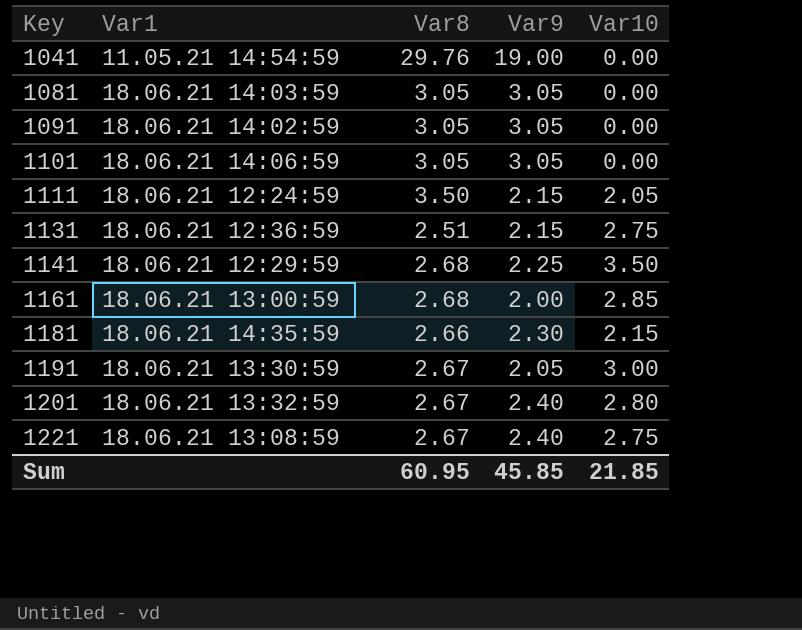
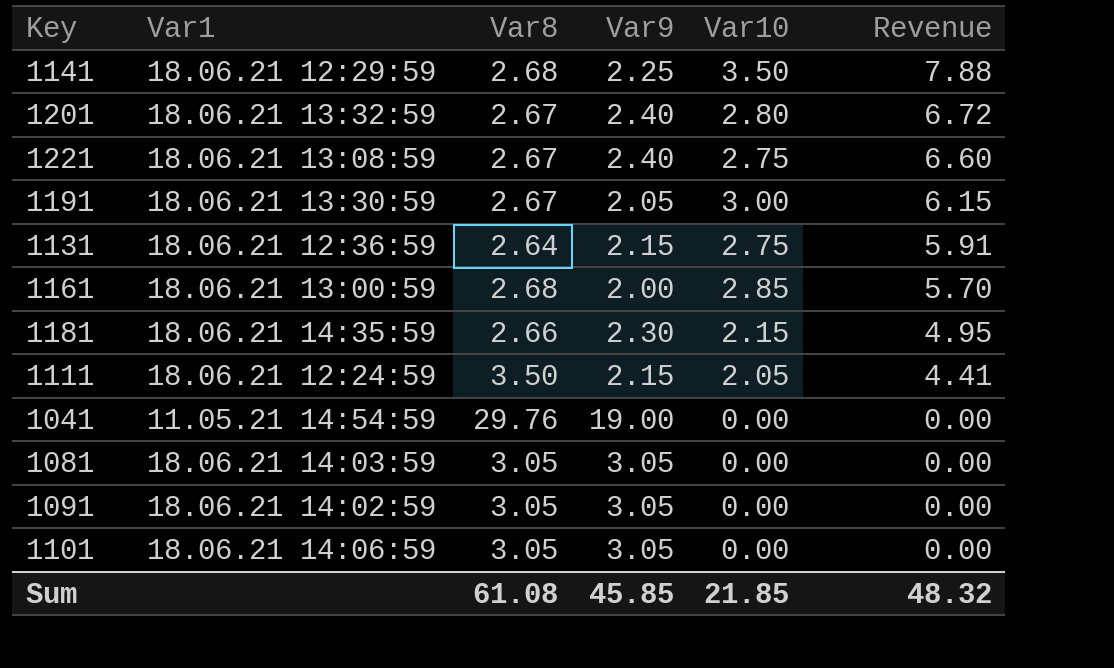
row order: Key ascending -> Revenue descending
column Revenue | formula: none -> [Var9] * [Var10]
1131 | Var8: 2.51 -> 2.64
Sum | Var8: 60.95 -> 61.08

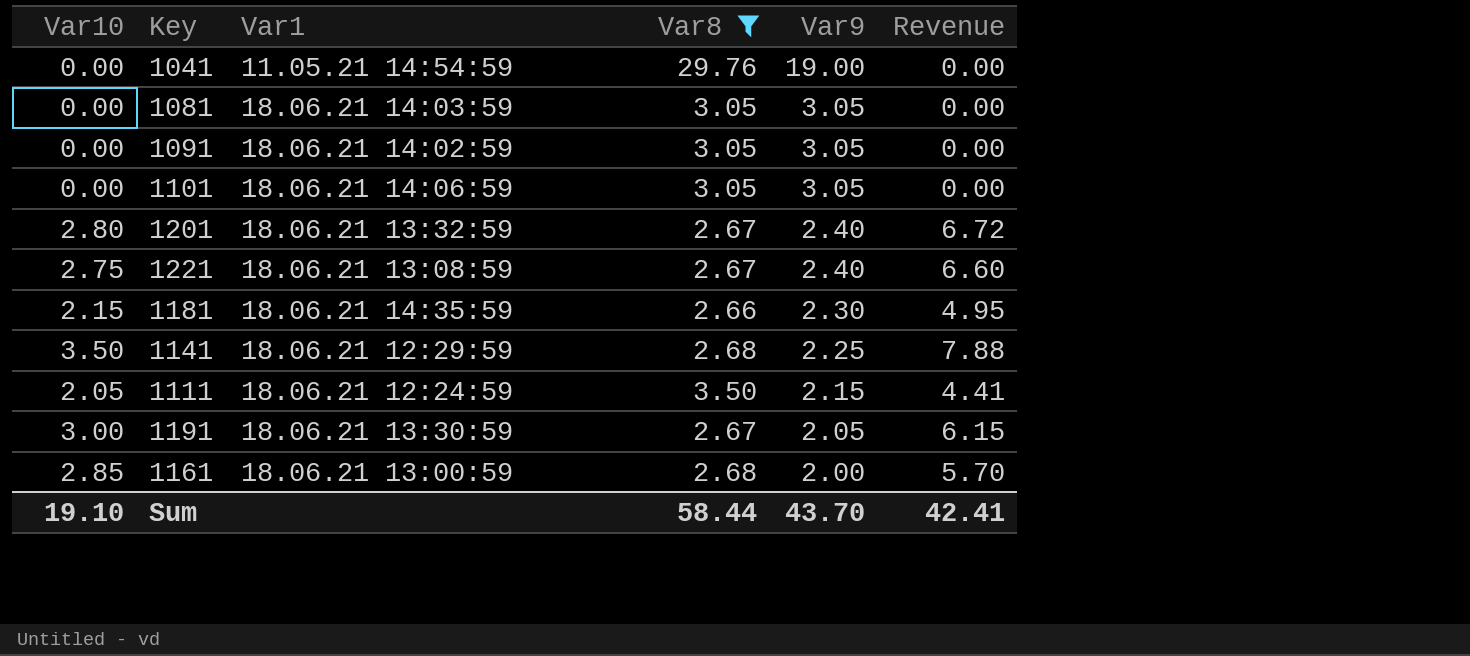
filter: none -> Var8 != 2.64
row order: Revenue descending -> Var9 descending
column Var10 | position: 5 -> 1
Sum | Var10: 21.85 -> 19.10
Sum | Var8: 61.08 -> 58.44
Sum | Var9: 45.85 -> 43.70
Sum | Revenue: 48.32 -> 42.41

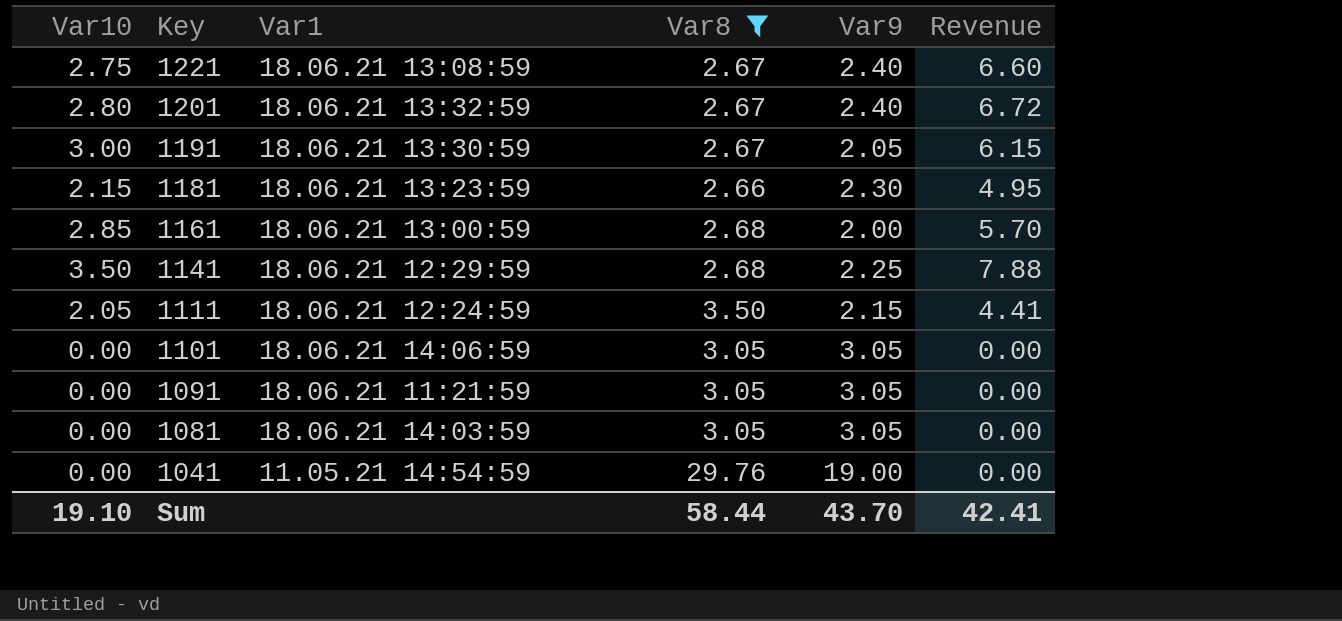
row order: Var9 descending -> Key descending
1181 | Var1: 18.06.21 14:35:59 -> 18.06.21 13:23:59
1091 | Var1: 18.06.21 14:02:59 -> 18.06.21 11:21:59

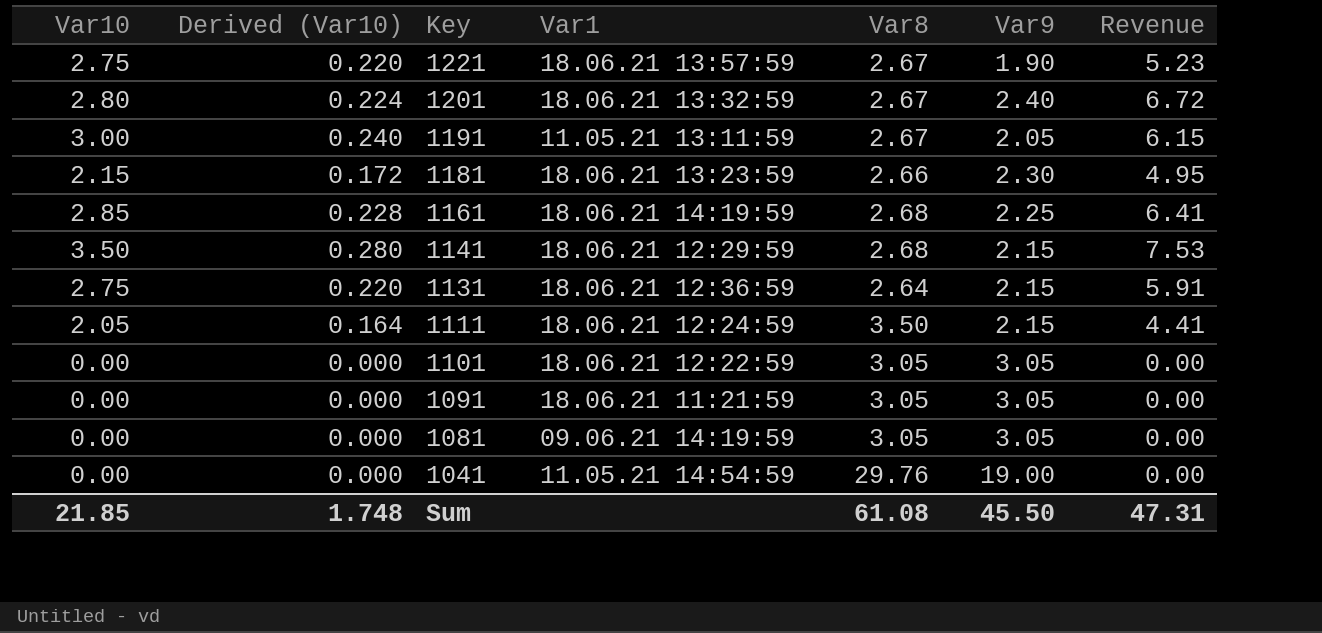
filter: Var8 != 2.64 -> none
column Derived (Var10) | formula: none -> [Var10] * 0.08
1221 | Var1: 18.06.21 13:08:59 -> 18.06.21 13:57:59
1221 | Var9: 2.40 -> 1.90
1221 | Revenue: 6.60 -> 5.23
1191 | Var1: 18.06.21 13:30:59 -> 11.05.21 13:11:59
1161 | Var1: 18.06.21 13:00:59 -> 18.06.21 14:19:59
1161 | Var9: 2.00 -> 2.25
1161 | Revenue: 5.70 -> 6.41
1141 | Var9: 2.25 -> 2.15
1141 | Revenue: 7.88 -> 7.53
1101 | Var1: 18.06.21 14:06:59 -> 18.06.21 12:22:59
1081 | Var1: 18.06.21 14:03:59 -> 09.06.21 14:19:59
Sum | Var10: 19.10 -> 21.85
Sum | Var8: 58.44 -> 61.08
Sum | Var9: 43.70 -> 45.50
Sum | Revenue: 42.41 -> 47.31

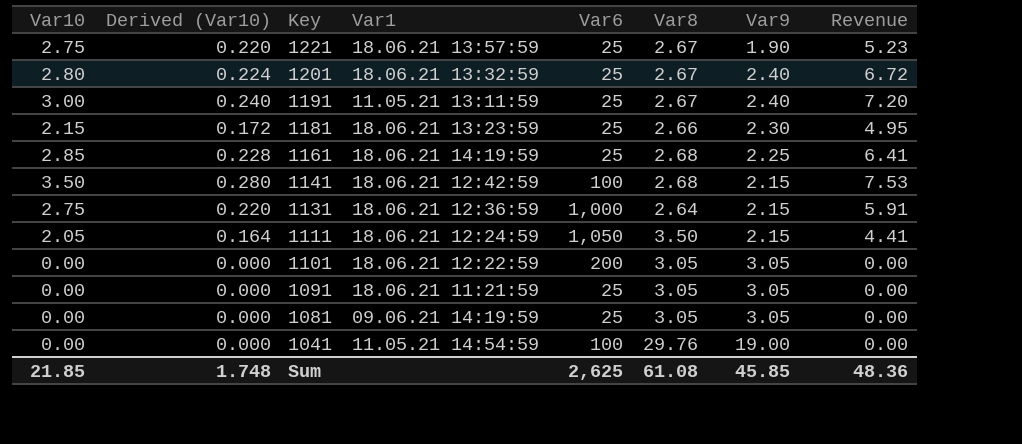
column Var6 | position: none -> 5
1191 | Var9: 2.05 -> 2.40
1191 | Revenue: 6.15 -> 7.20
1141 | Var1: 18.06.21 12:29:59 -> 18.06.21 12:42:59
Sum | Var9: 45.50 -> 45.85
Sum | Revenue: 47.31 -> 48.36

